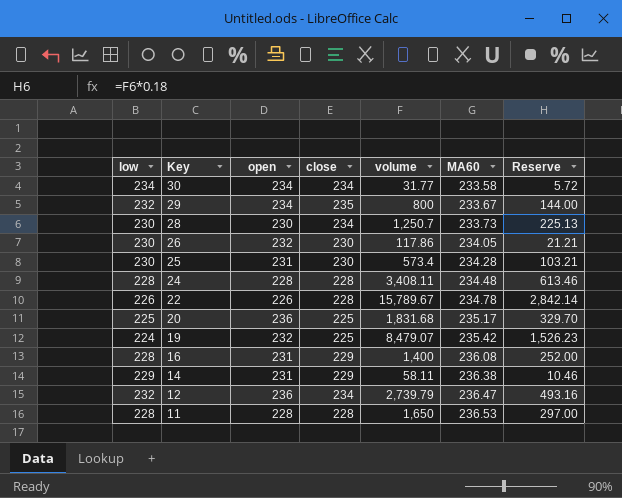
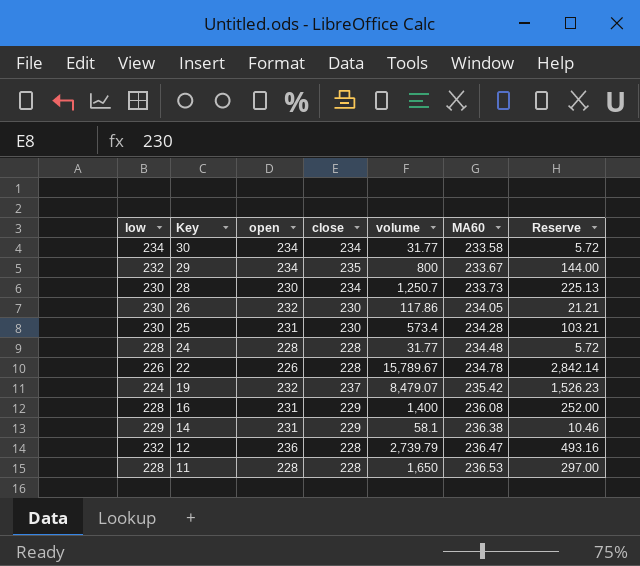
row 20: 225 | 236 | 225 | 1,831.68 | 235.17 | 329.70 -> none
24 | volume: 3,408.11 -> 31.77
24 | Reserve: 613.46 -> 5.72
19 | close: 225 -> 237
14 | volume: 58.11 -> 58.1
12 | close: 234 -> 228

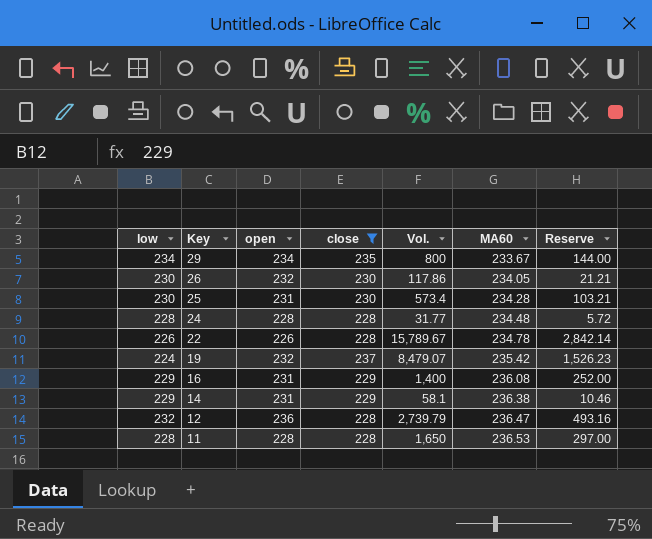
filter: none -> close != 234
column name: volume -> Vol.
29 | low: 232 -> 234
16 | low: 228 -> 229

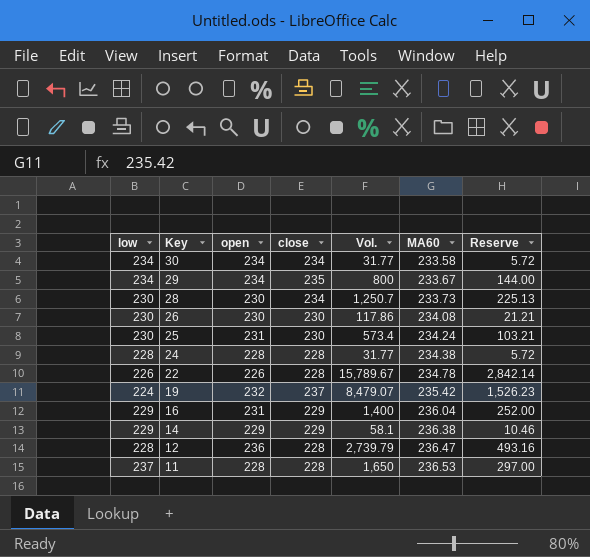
filter: close != 234 -> none
26 | open: 232 -> 230
26 | MA60: 234.05 -> 234.08
25 | MA60: 234.28 -> 234.24
24 | MA60: 234.48 -> 234.38
16 | MA60: 236.08 -> 236.04
14 | open: 231 -> 229
12 | low: 232 -> 228
11 | low: 228 -> 237

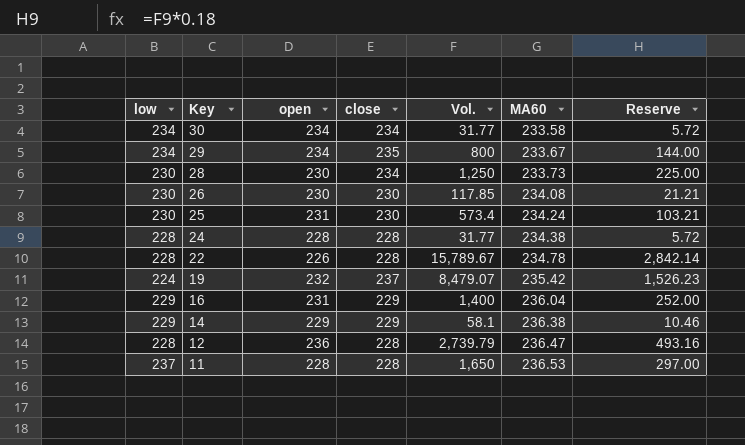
28 | Vol.: 1,250.7 -> 1,250
28 | Reserve: 225.13 -> 225.00
26 | Vol.: 117.86 -> 117.85
22 | low: 226 -> 228

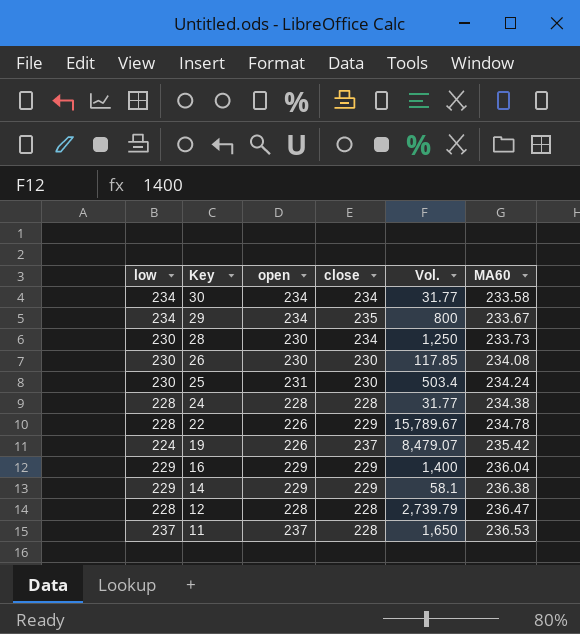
column Reserve | formula: [Vol.] * 0.18 -> none
25 | Vol.: 573.4 -> 503.4
22 | close: 228 -> 229
19 | open: 232 -> 226
16 | open: 231 -> 229
12 | open: 236 -> 228
11 | open: 228 -> 237

